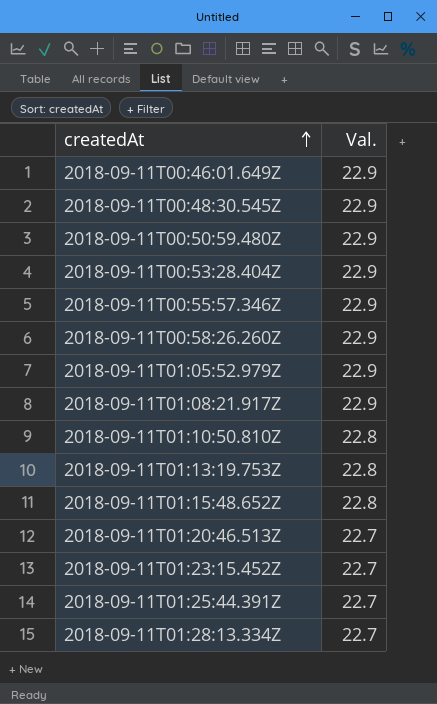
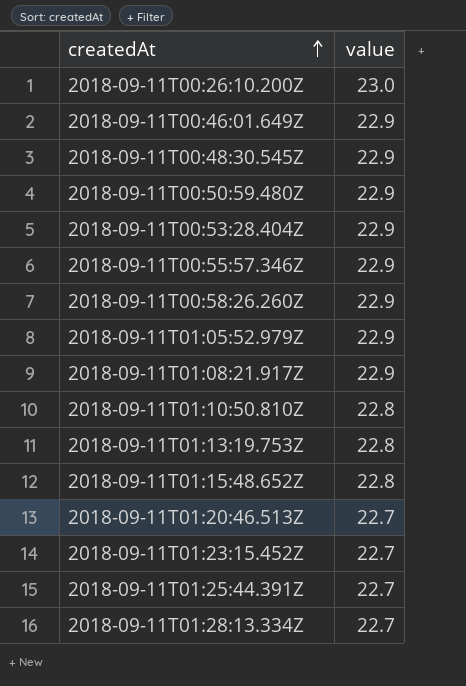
column name: Val. -> value
row 2018-09-11T00:26:10.200Z: none -> 23.0

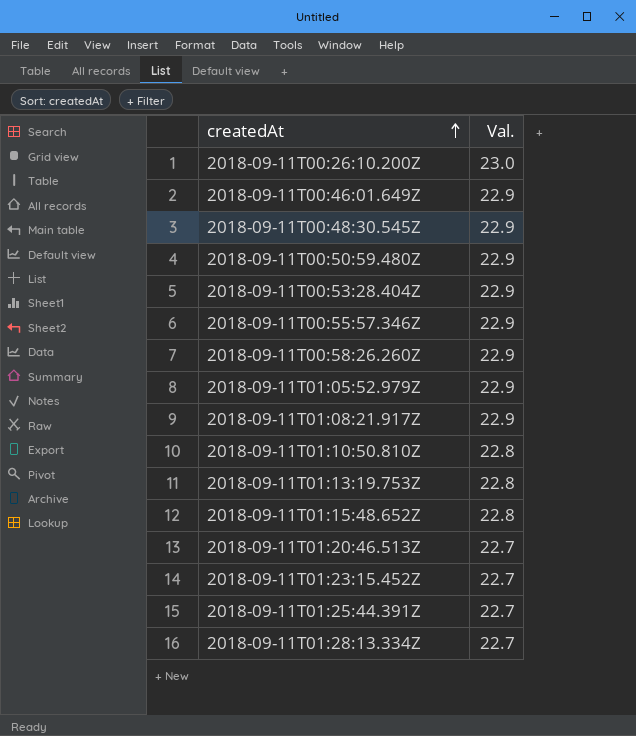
column name: value -> Val.

